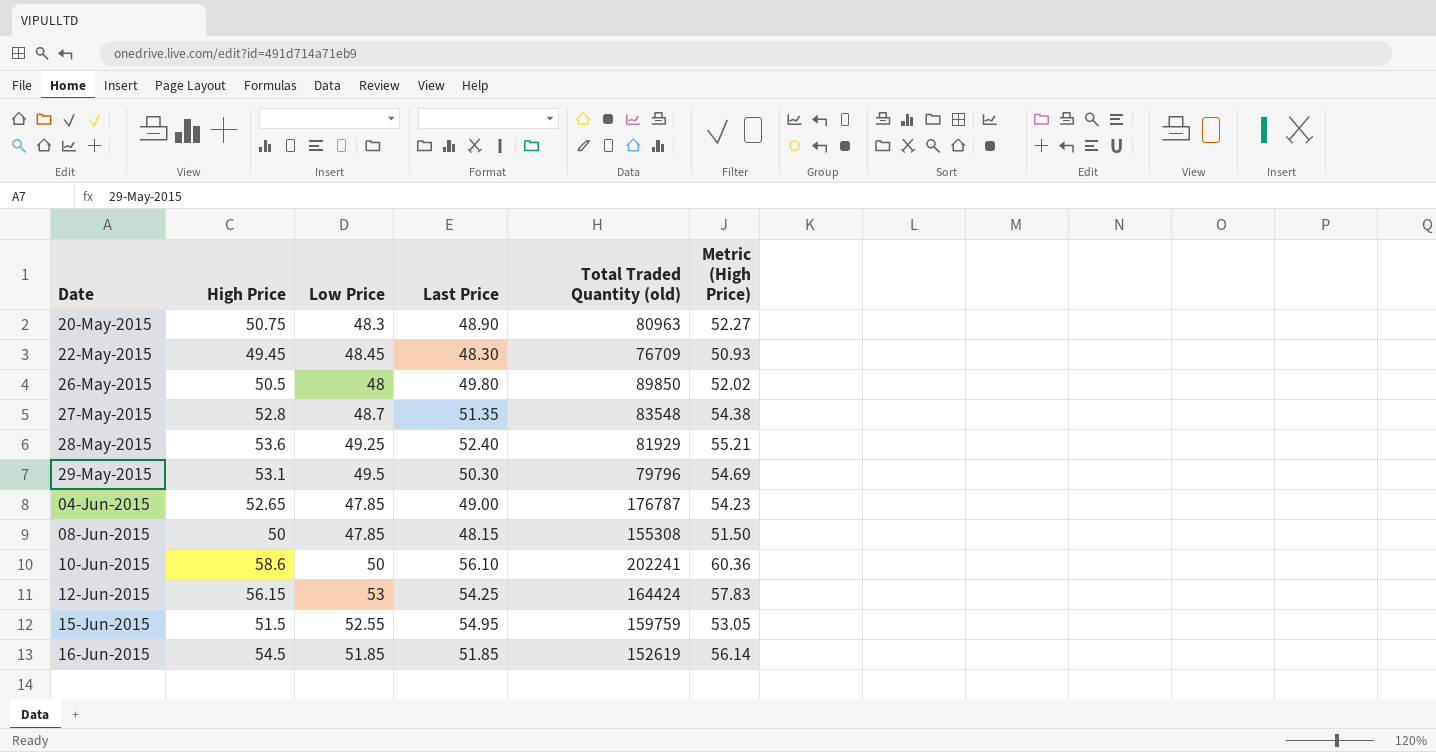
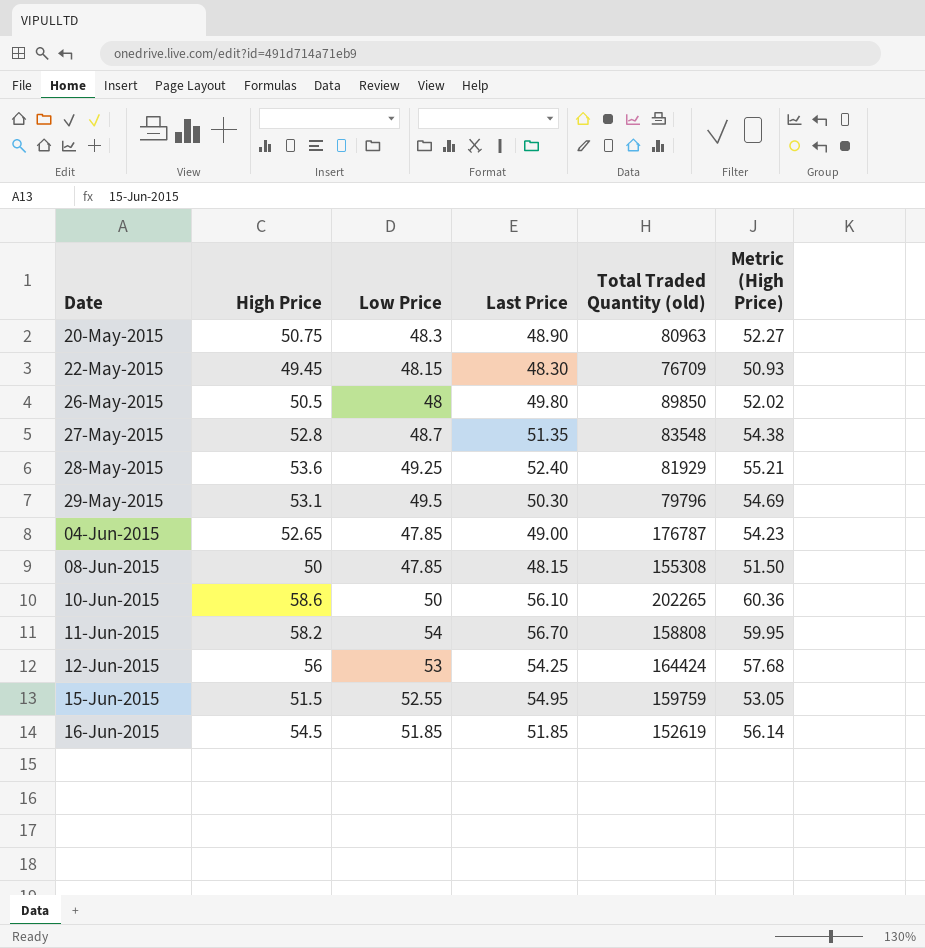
22-May-2015 | Low Price: 48.45 -> 48.15
10-Jun-2015 | Total Traded Quantity (old): 202241 -> 202265
row 11-Jun-2015: none -> 58.2 | 54 | 56.70 | 158808 | 59.95
12-Jun-2015 | High Price: 56.15 -> 56
12-Jun-2015 | Metric (High Price): 57.83 -> 57.68

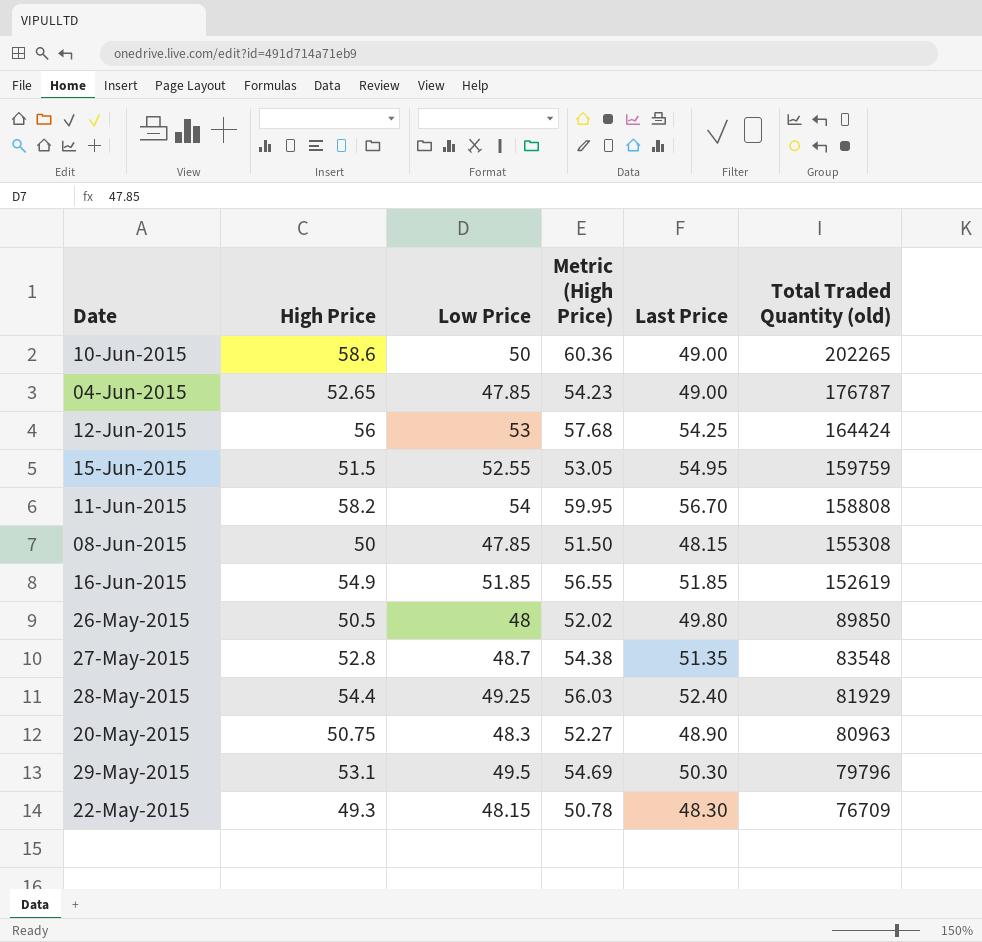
row order: Date ascending -> Total Traded Quantity (old) descending
column Metric (High Price) | position: 6 -> 4
10-Jun-2015 | Last Price: 56.10 -> 49.00
16-Jun-2015 | High Price: 54.5 -> 54.9
16-Jun-2015 | Metric (High Price): 56.14 -> 56.55
28-May-2015 | High Price: 53.6 -> 54.4
28-May-2015 | Metric (High Price): 55.21 -> 56.03
22-May-2015 | High Price: 49.45 -> 49.3
22-May-2015 | Metric (High Price): 50.93 -> 50.78

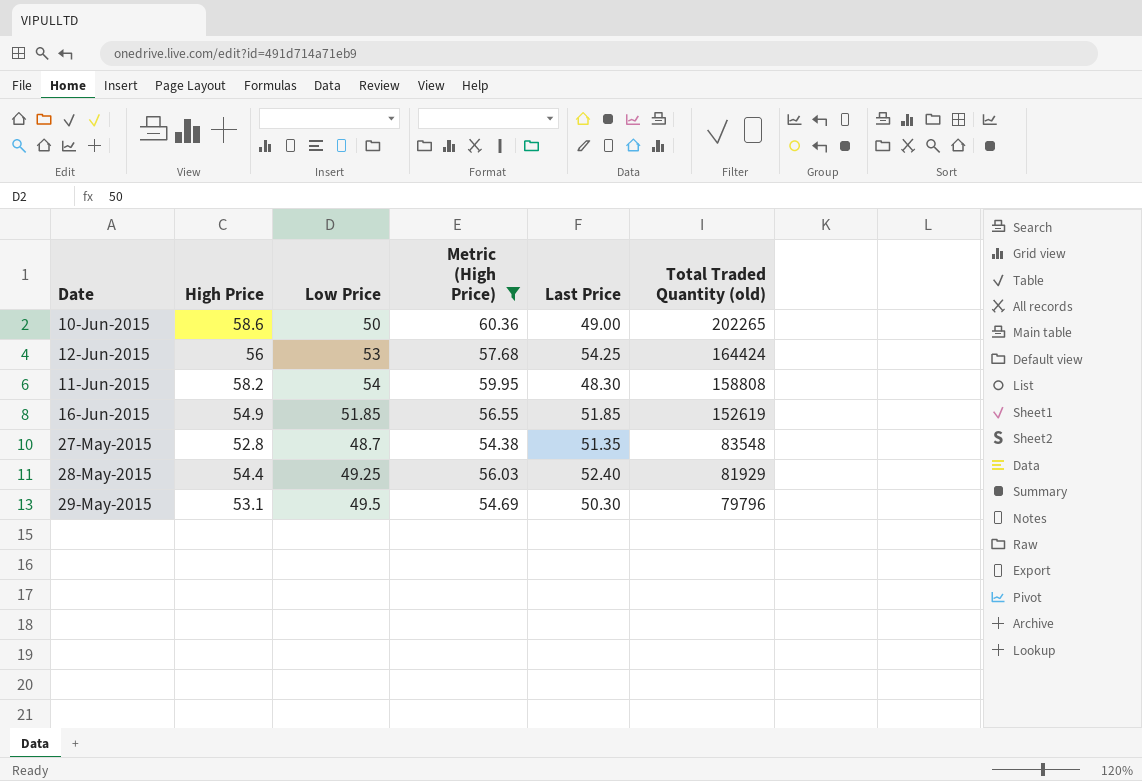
filter: none -> Metric (High Price) >= 54.38
11-Jun-2015 | Last Price: 56.70 -> 48.30

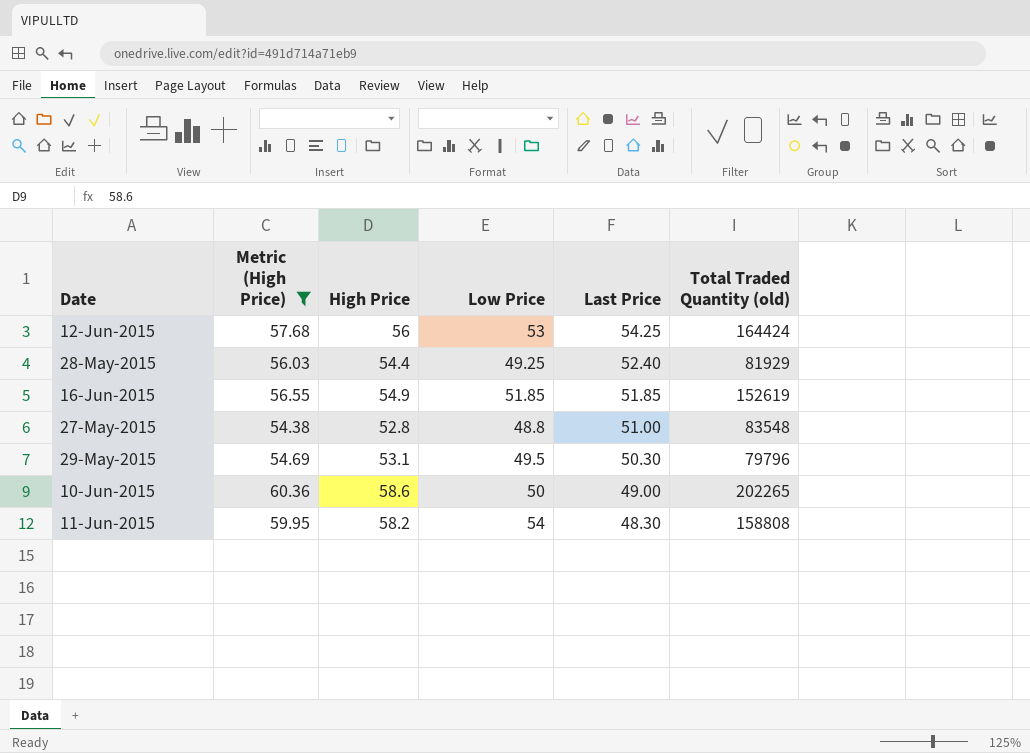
row order: Total Traded Quantity (old) descending -> Last Price descending
column Metric (High Price) | position: 4 -> 2
27-May-2015 | Low Price: 48.7 -> 48.8
27-May-2015 | Last Price: 51.35 -> 51.00

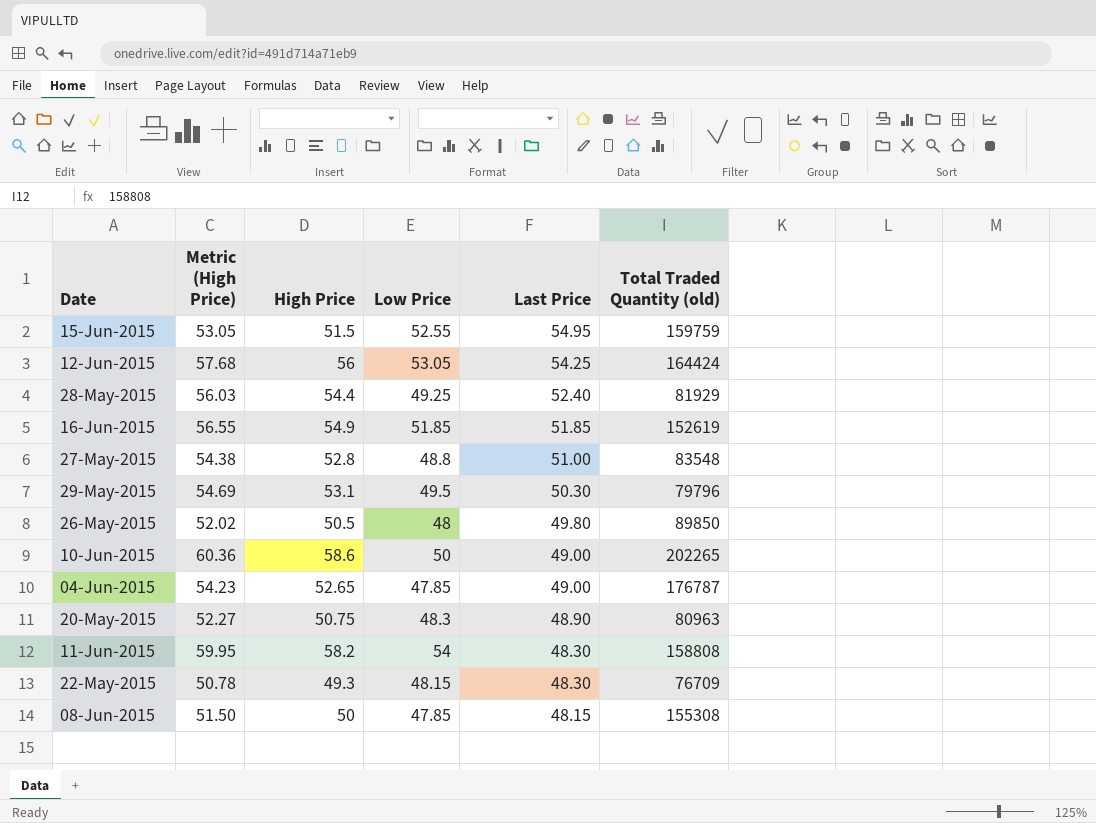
filter: Metric (High Price) >= 54.38 -> none
12-Jun-2015 | Low Price: 53 -> 53.05

